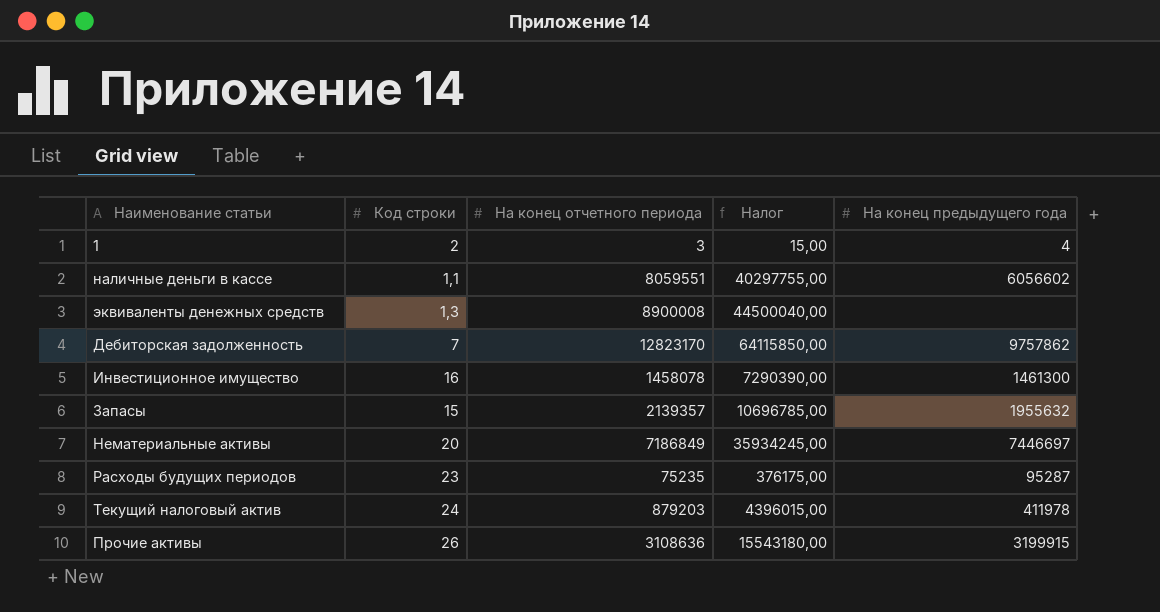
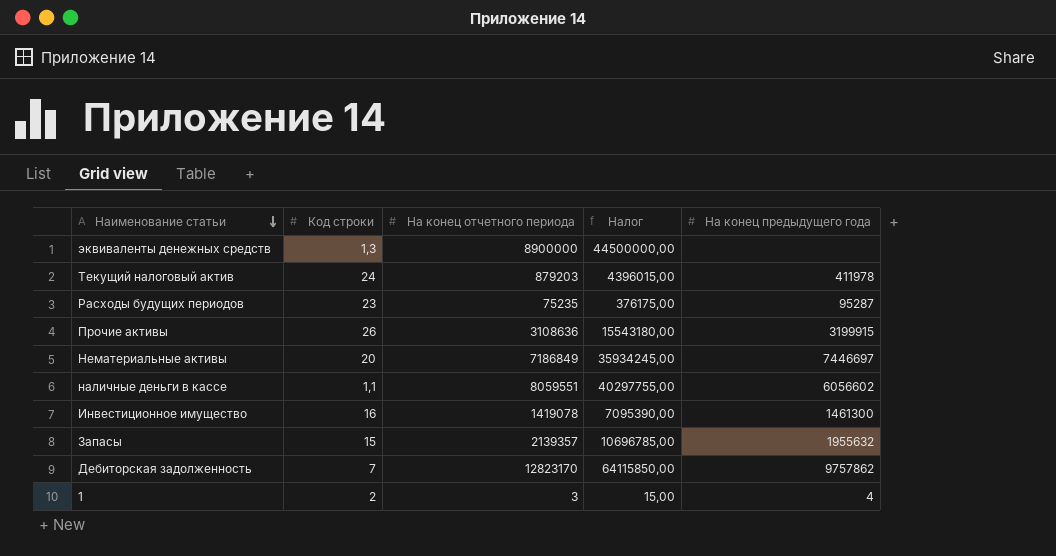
row order: none -> Наименование статьи descending
эквиваленты денежных средств | На конец отчетного периода: 8900008 -> 8900000
эквиваленты денежных средств | Налог: 44500040,00 -> 44500000,00
Инвестиционное имущество | На конец отчетного периода: 1458078 -> 1419078
Инвестиционное имущество | Налог: 7290390,00 -> 7095390,00

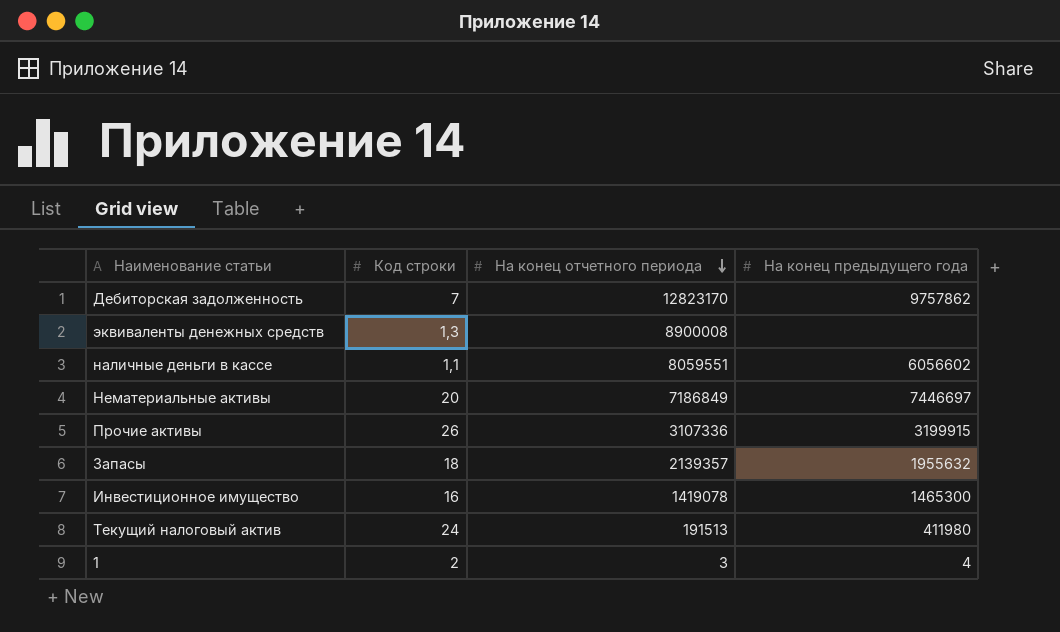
row order: Наименование статьи descending -> На конец отчетного периода descending
column Налог | formula: [На конец отчетного периода] * 5 -> none
row Расходы будущих периодов: 23 | 75235 | 376175,00 | 95287 -> none
эквиваленты денежных средств | На конец отчетного периода: 8900000 -> 8900008
Прочие активы | На конец отчетного периода: 3108636 -> 3107336
Запасы | Код строки: 15 -> 18
Инвестиционное имущество | На конец предыдущего года: 1461300 -> 1465300
Текущий налоговый актив | На конец отчетного периода: 879203 -> 191513
Текущий налоговый актив | На конец предыдущего года: 411978 -> 411980

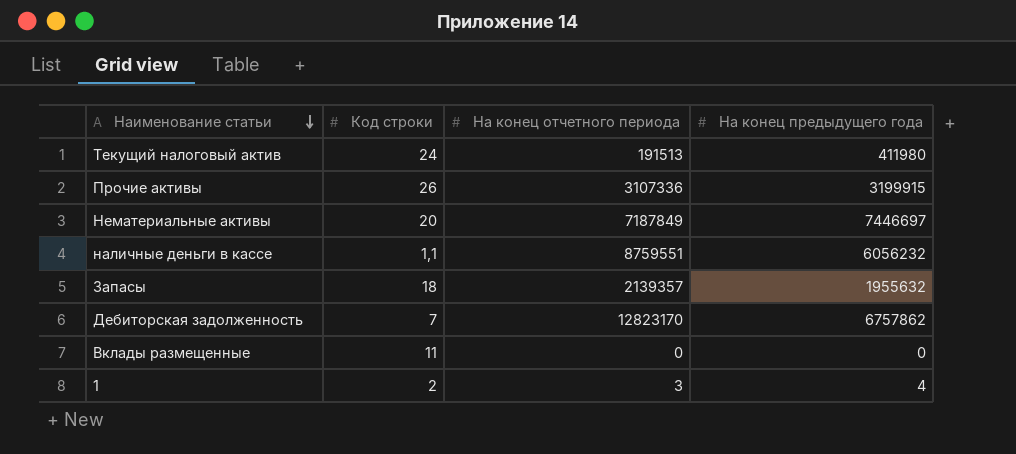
row order: На конец отчетного периода descending -> Наименование статьи descending
row эквиваленты денежных средств: 1,3 | 8900008 | none -> none
row Инвестиционное имущество: 16 | 1419078 | 1465300 -> none
Нематериальные активы | На конец отчетного периода: 7186849 -> 7187849
наличные деньги в кассе | На конец отчетного периода: 8059551 -> 8759551
наличные деньги в кассе | На конец предыдущего года: 6056602 -> 6056232
Дебиторская задолженность | На конец предыдущего года: 9757862 -> 6757862
row Вклады размещенные: none -> 11 | 0 | 0

